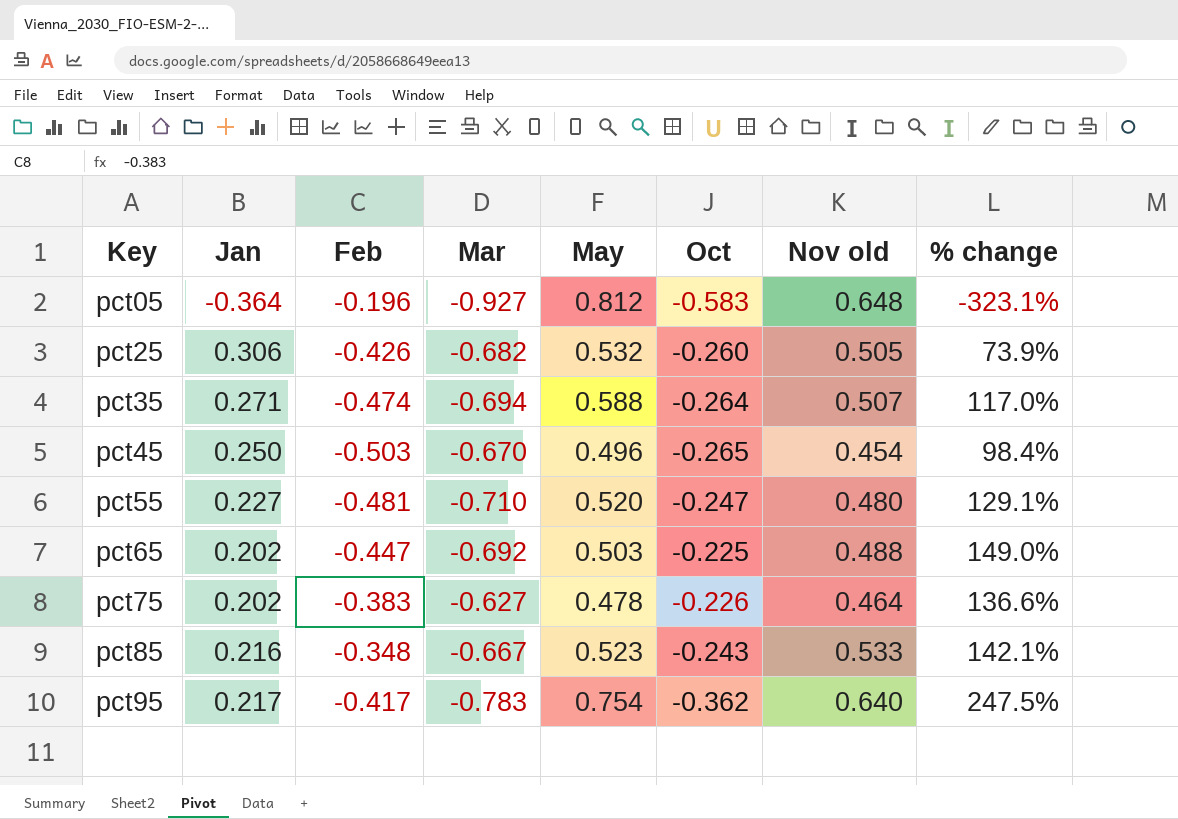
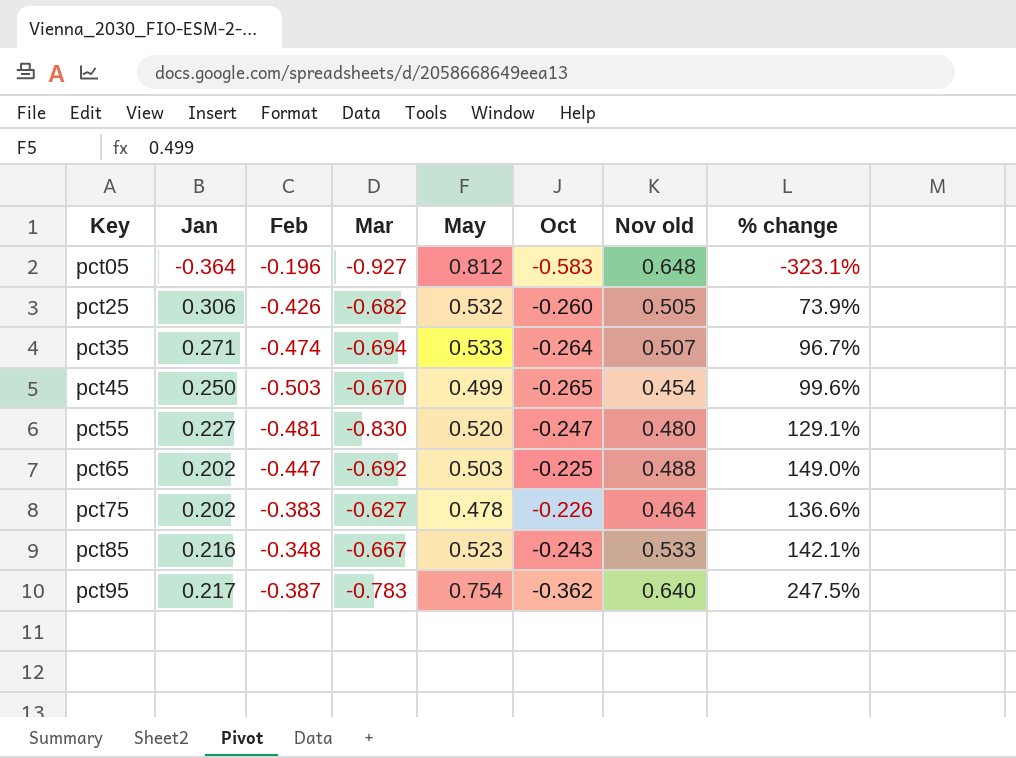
pct35 | May: 0.588 -> 0.533
pct35 | % change: 117.0% -> 96.7%
pct45 | May: 0.496 -> 0.499
pct45 | % change: 98.4% -> 99.6%
pct55 | Mar: -0.710 -> -0.830
pct95 | Feb: -0.417 -> -0.387

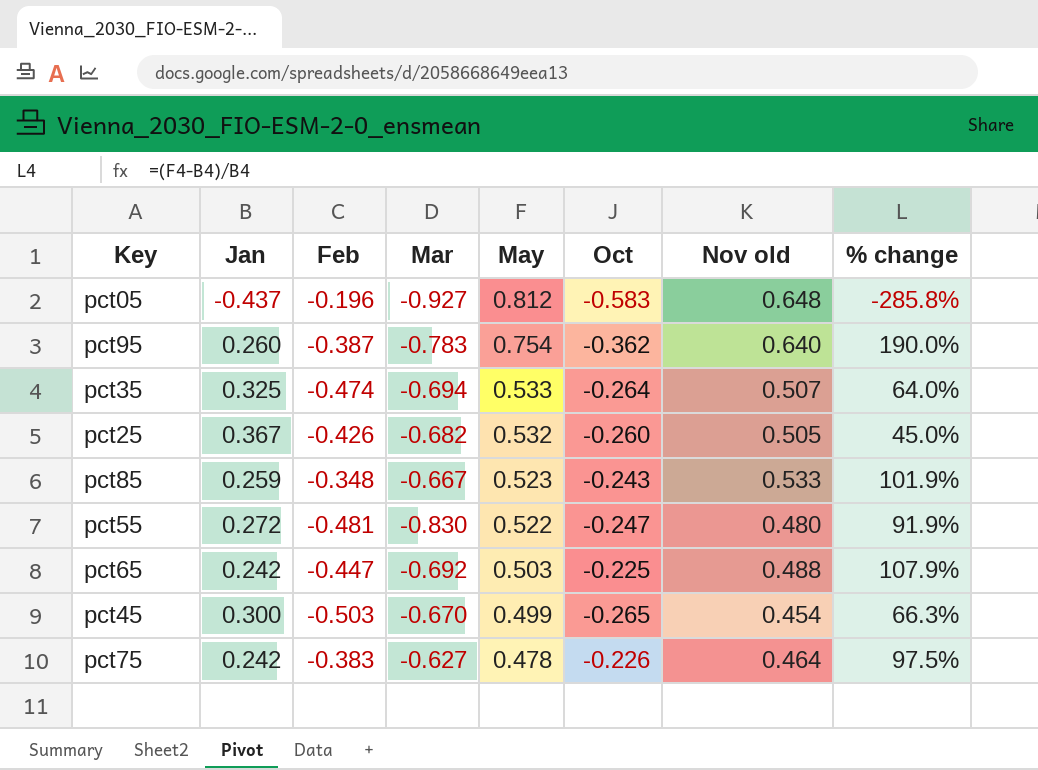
row order: Key ascending -> May descending
pct05 | Jan: -0.364 -> -0.437
pct05 | % change: -323.1% -> -285.8%
pct95 | Jan: 0.217 -> 0.260
pct95 | % change: 247.5% -> 190.0%
pct35 | Jan: 0.271 -> 0.325
pct35 | % change: 96.7% -> 64.0%
pct25 | Jan: 0.306 -> 0.367
pct25 | % change: 73.9% -> 45.0%
pct85 | Jan: 0.216 -> 0.259
pct85 | % change: 142.1% -> 101.9%
pct55 | Jan: 0.227 -> 0.272
pct55 | May: 0.520 -> 0.522
pct55 | % change: 129.1% -> 91.9%
pct65 | Jan: 0.202 -> 0.242
pct65 | % change: 149.0% -> 107.9%
pct45 | Jan: 0.250 -> 0.300
pct45 | % change: 99.6% -> 66.3%
pct75 | Jan: 0.202 -> 0.242
pct75 | % change: 136.6% -> 97.5%

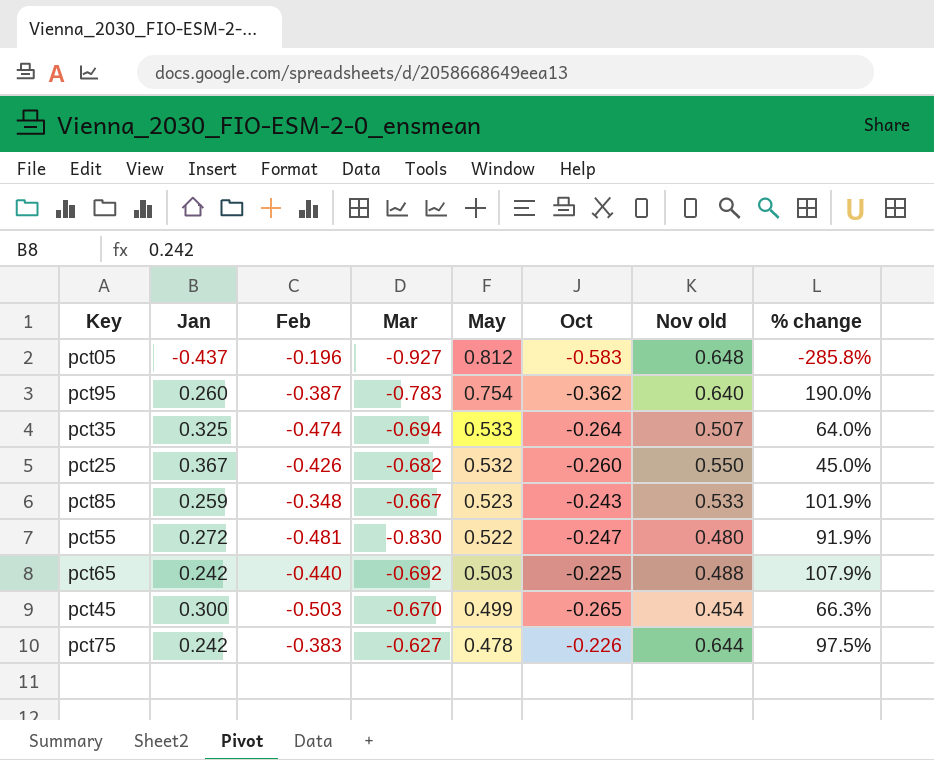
pct25 | Nov old: 0.505 -> 0.550
pct65 | Feb: -0.447 -> -0.440
pct75 | Nov old: 0.464 -> 0.644

